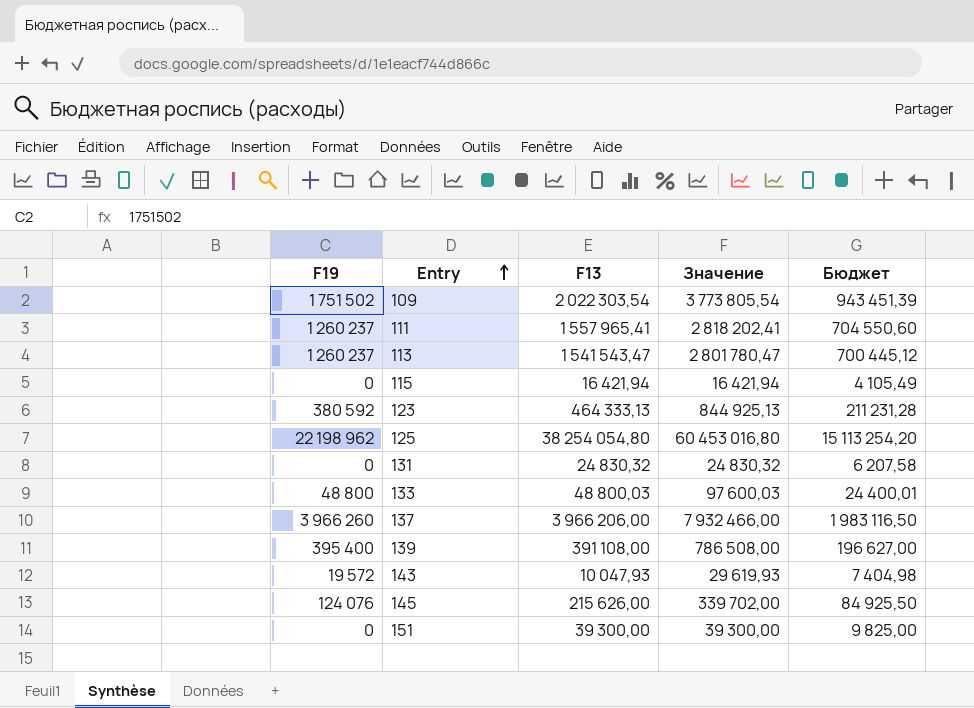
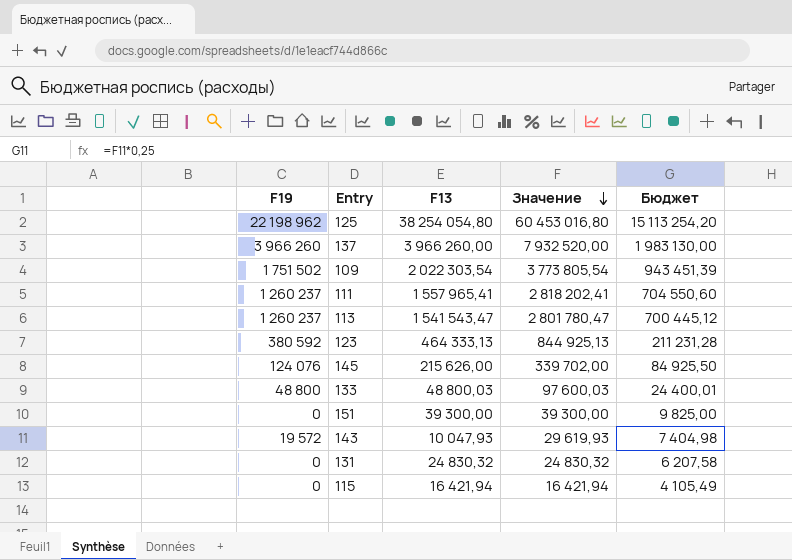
row order: Entry ascending -> Значение descending
row 139: 395 400 | 391 108,00 | 786 508,00 | 196 627,00 -> none
137 | F13: 3 966 206,00 -> 3 966 260,00
137 | Значение: 7 932 466,00 -> 7 932 520,00
137 | Бюджет: 1 983 116,50 -> 1 983 130,00

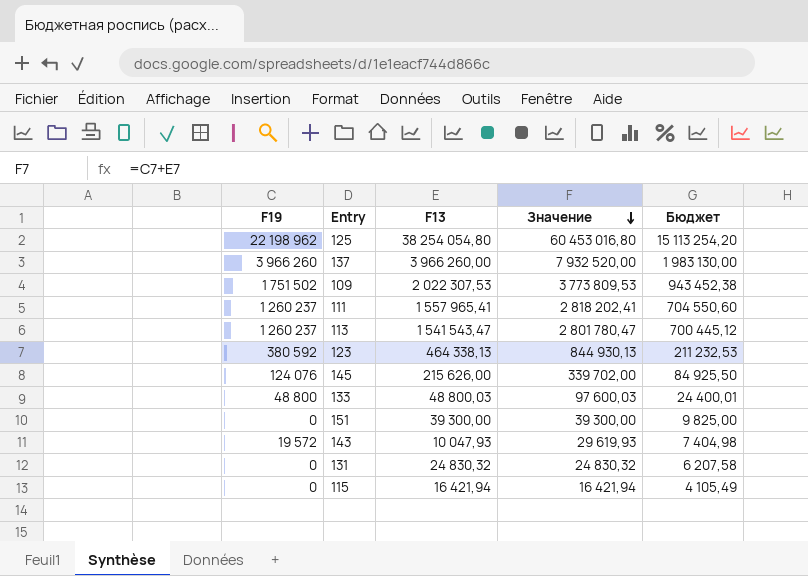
109 | F13: 2 022 303,54 -> 2 022 307,53
109 | Значение: 3 773 805,54 -> 3 773 809,53
109 | Бюджет: 943 451,39 -> 943 452,38
123 | F13: 464 333,13 -> 464 338,13
123 | Значение: 844 925,13 -> 844 930,13
123 | Бюджет: 211 231,28 -> 211 232,53

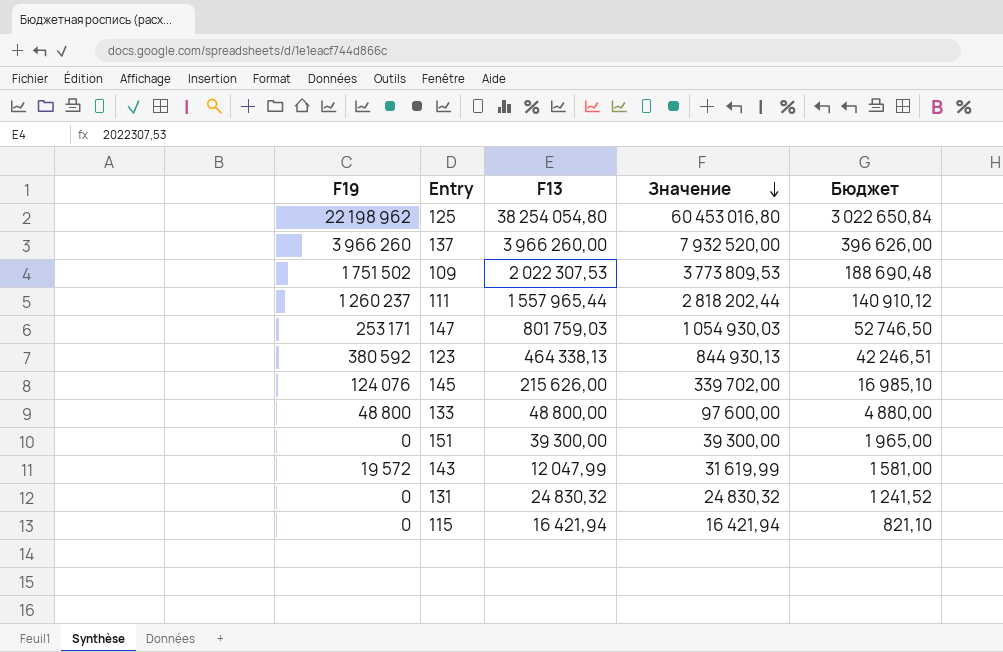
column Бюджет | formula: [Значение] * 0,25 -> [Значение] * 0,05
row 113: 1 260 237 | 1 541 543,47 | 2 801 780,47 | 700 445,12 -> none
111 | F13: 1 557 965,41 -> 1 557 965,44
111 | Значение: 2 818 202,41 -> 2 818 202,44
row 147: none -> 253 171 | 801 759,03 | 1 054 930,03 | 52 746,50
133 | F13: 48 800,03 -> 48 800,00
133 | Значение: 97 600,03 -> 97 600,00
143 | F13: 10 047,93 -> 12 047,99
143 | Значение: 29 619,93 -> 31 619,99

